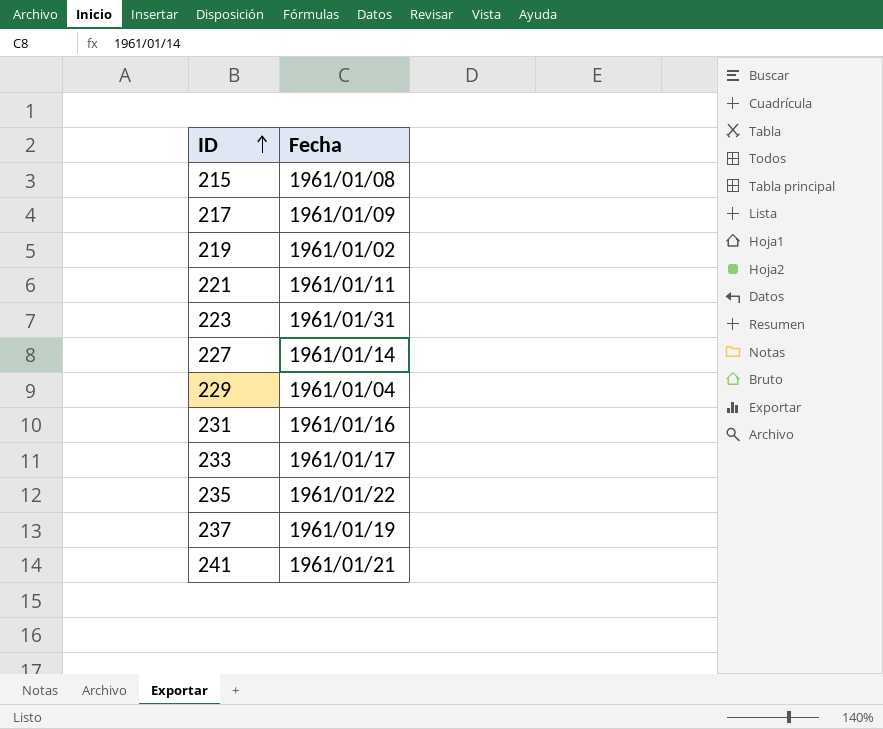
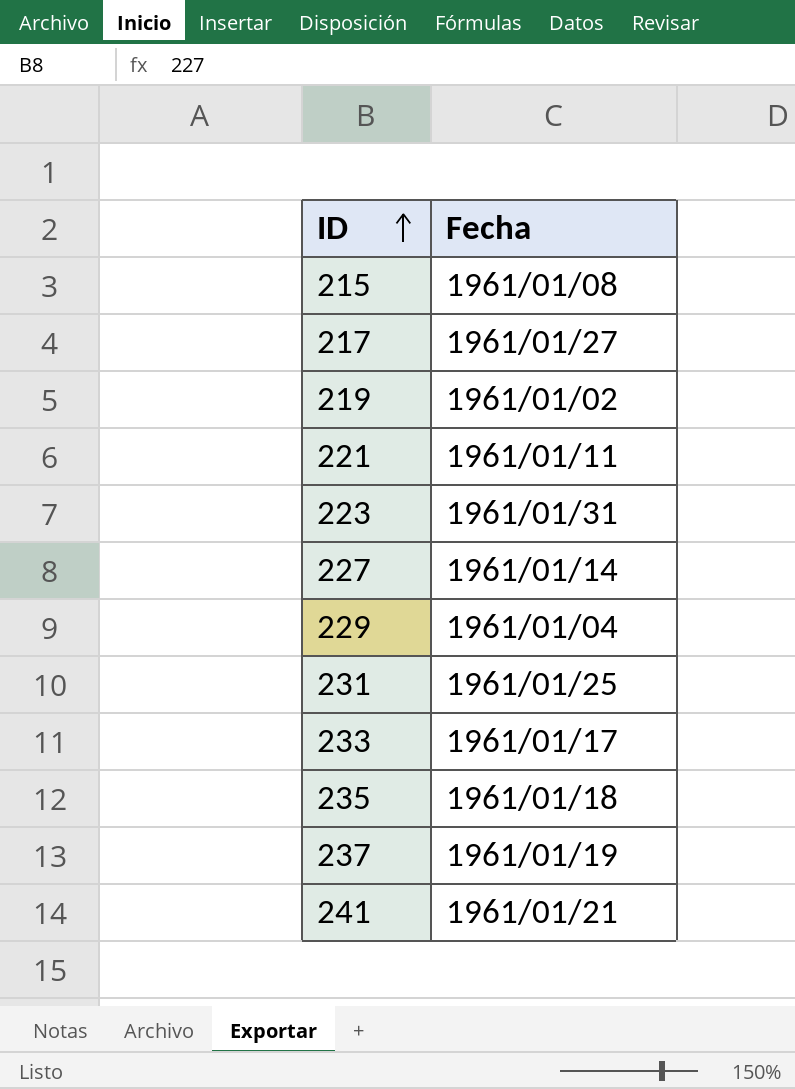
217 | Fecha: 1961/01/09 -> 1961/01/27
231 | Fecha: 1961/01/16 -> 1961/01/25
235 | Fecha: 1961/01/22 -> 1961/01/18

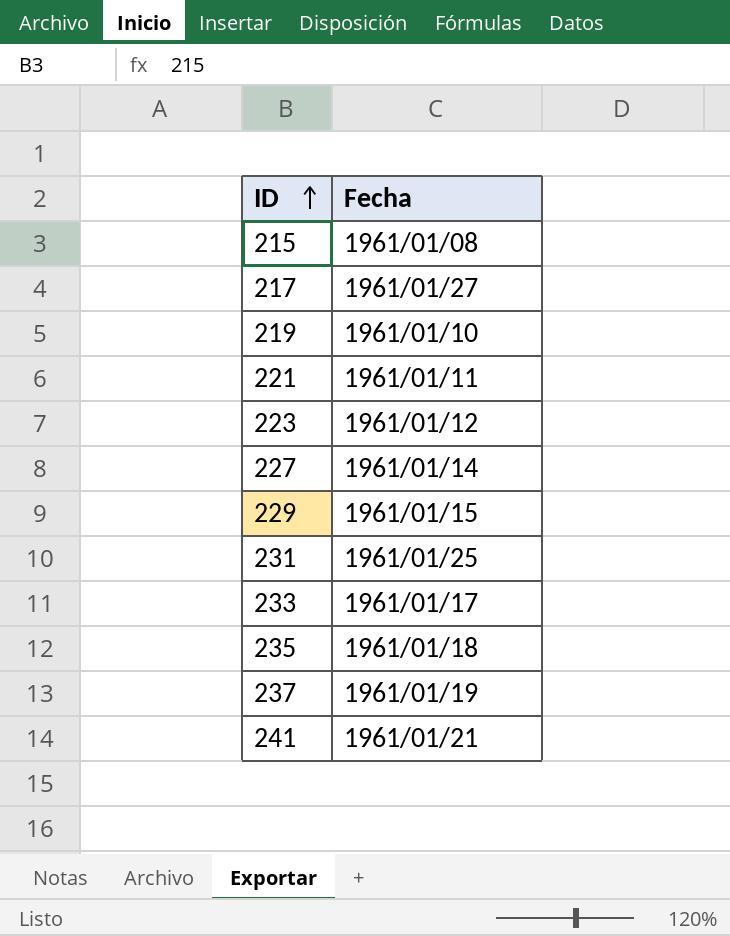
219 | Fecha: 1961/01/02 -> 1961/01/10
223 | Fecha: 1961/01/31 -> 1961/01/12
229 | Fecha: 1961/01/04 -> 1961/01/15

